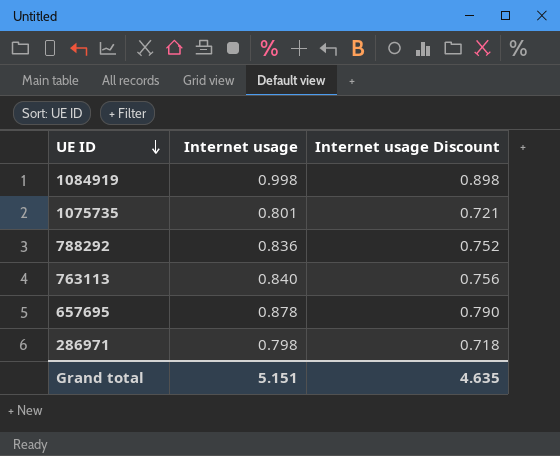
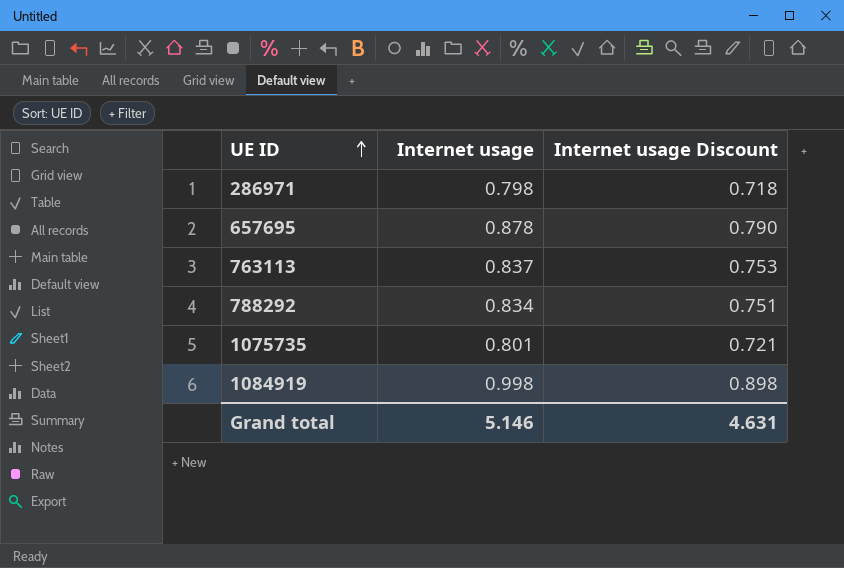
row order: UE ID descending -> UE ID ascending
763113 | Internet usage: 0.840 -> 0.837
763113 | Internet usage Discount: 0.756 -> 0.753
788292 | Internet usage: 0.836 -> 0.834
788292 | Internet usage Discount: 0.752 -> 0.751
Grand total | Internet usage: 5.151 -> 5.146
Grand total | Internet usage Discount: 4.635 -> 4.631

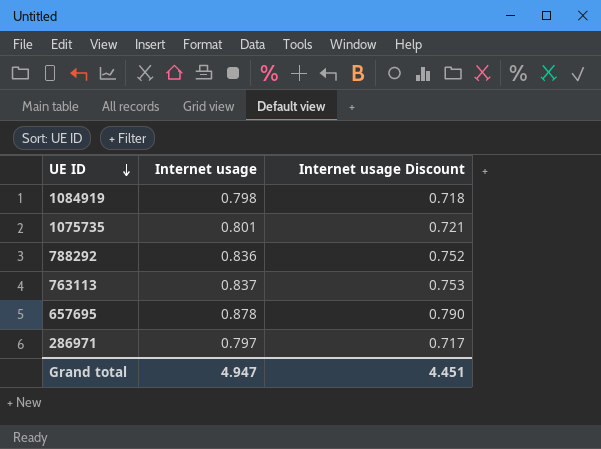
row order: UE ID ascending -> UE ID descending
1084919 | Internet usage: 0.998 -> 0.798
1084919 | Internet usage Discount: 0.898 -> 0.718
788292 | Internet usage: 0.834 -> 0.836
788292 | Internet usage Discount: 0.751 -> 0.752
286971 | Internet usage: 0.798 -> 0.797
286971 | Internet usage Discount: 0.718 -> 0.717
Grand total | Internet usage: 5.146 -> 4.947
Grand total | Internet usage Discount: 4.631 -> 4.451

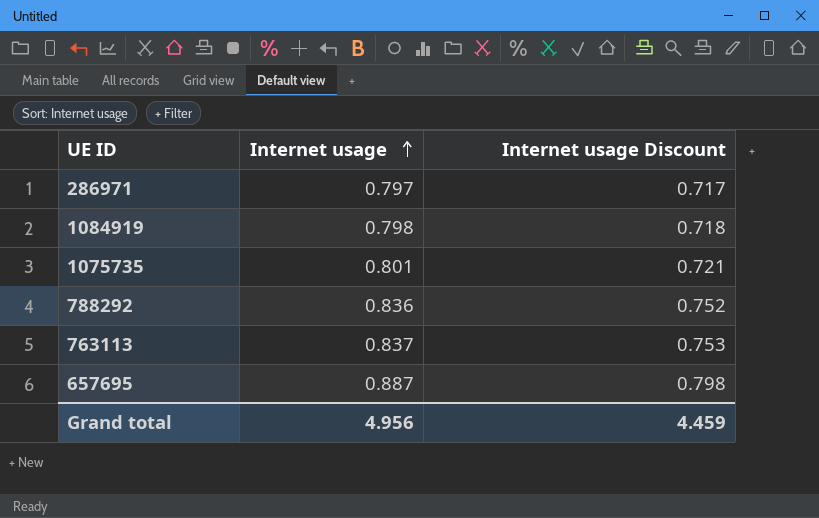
row order: UE ID descending -> Internet usage ascending
657695 | Internet usage: 0.878 -> 0.887
657695 | Internet usage Discount: 0.790 -> 0.798
Grand total | Internet usage: 4.947 -> 4.956
Grand total | Internet usage Discount: 4.451 -> 4.459

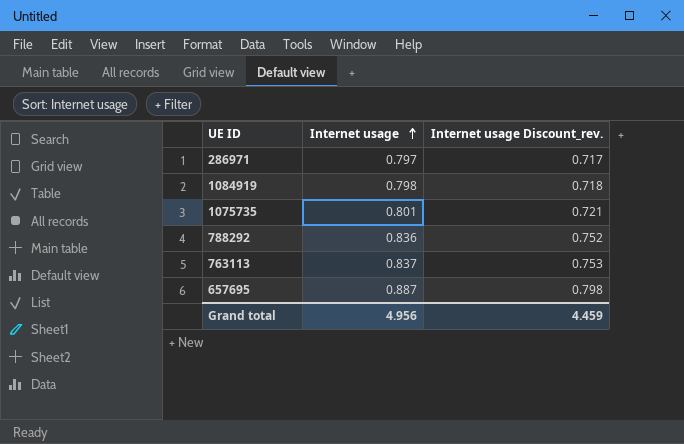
column name: Internet usage Discount -> Internet usage Discount_rev.

